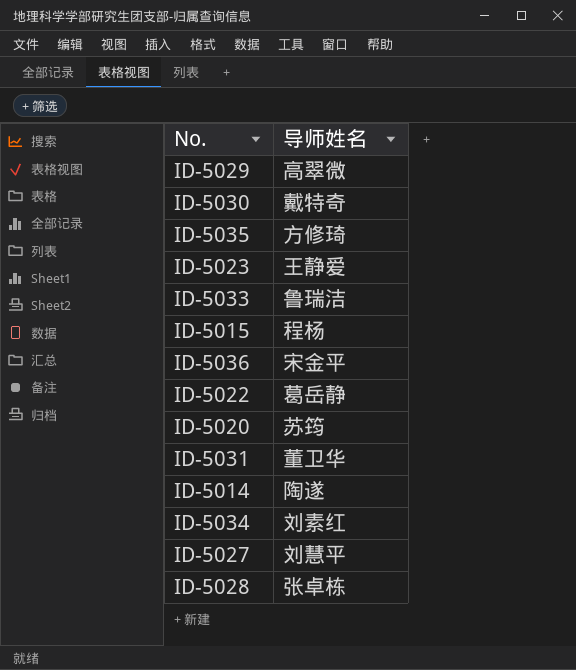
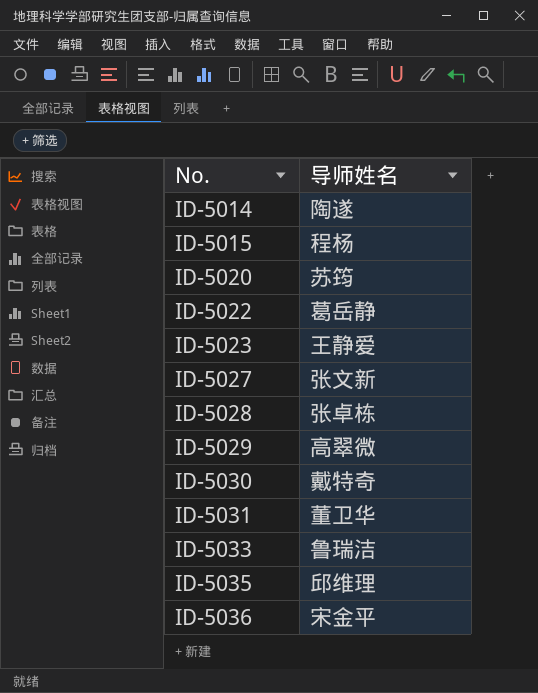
row order: none -> No. ascending
row ID-5034: 刘素红 -> none
ID-5027 | 导师姓名: 刘慧平 -> 张文新
ID-5035 | 导师姓名: 方修琦 -> 邱维理

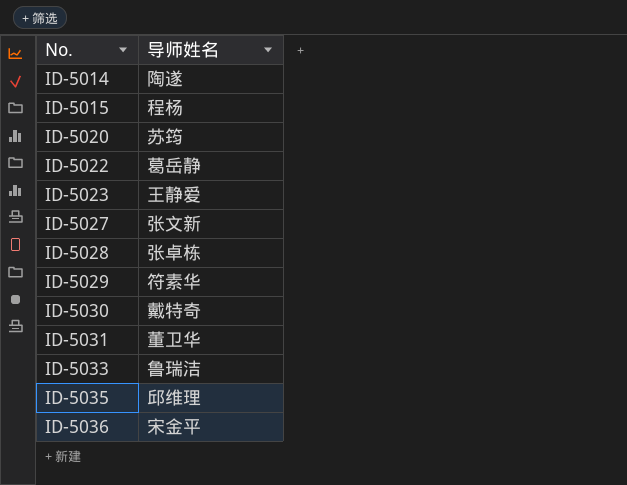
ID-5029 | 导师姓名: 高翠微 -> 符素华

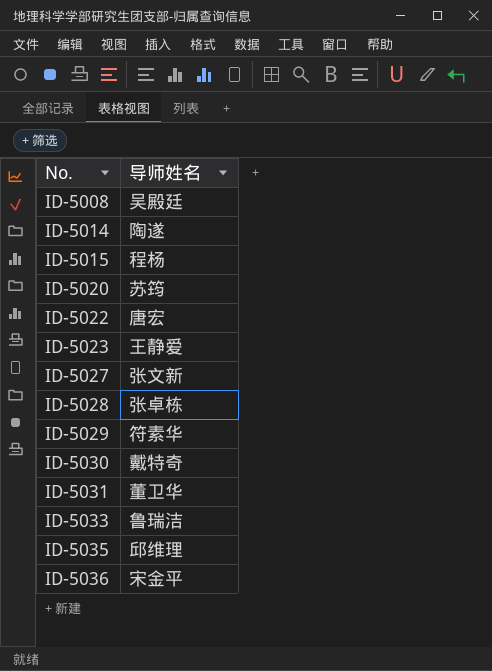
row ID-5008: none -> 吴殿廷
ID-5022 | 导师姓名: 葛岳静 -> 唐宏

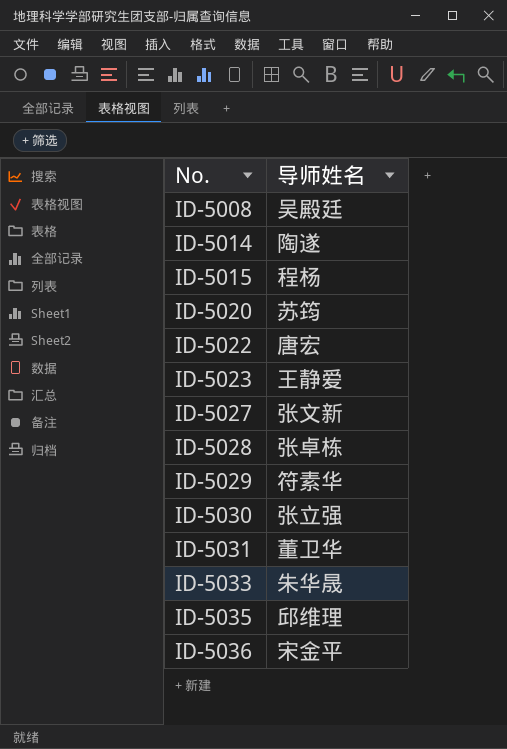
ID-5030 | 导师姓名: 戴特奇 -> 张立强
ID-5033 | 导师姓名: 鲁瑞洁 -> 朱华晟

